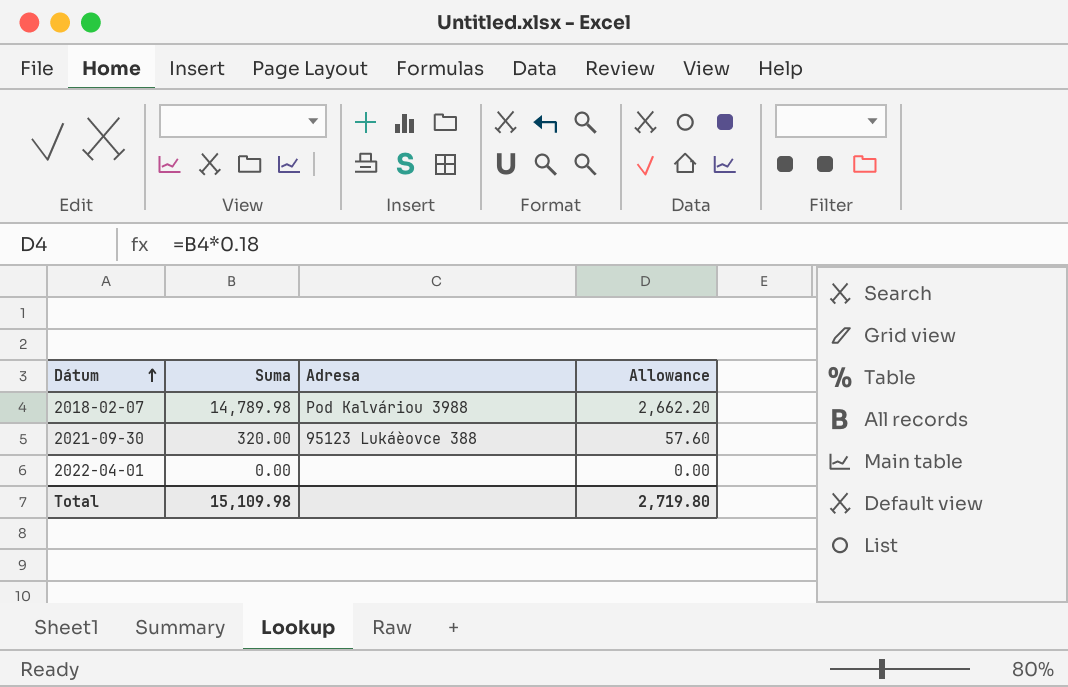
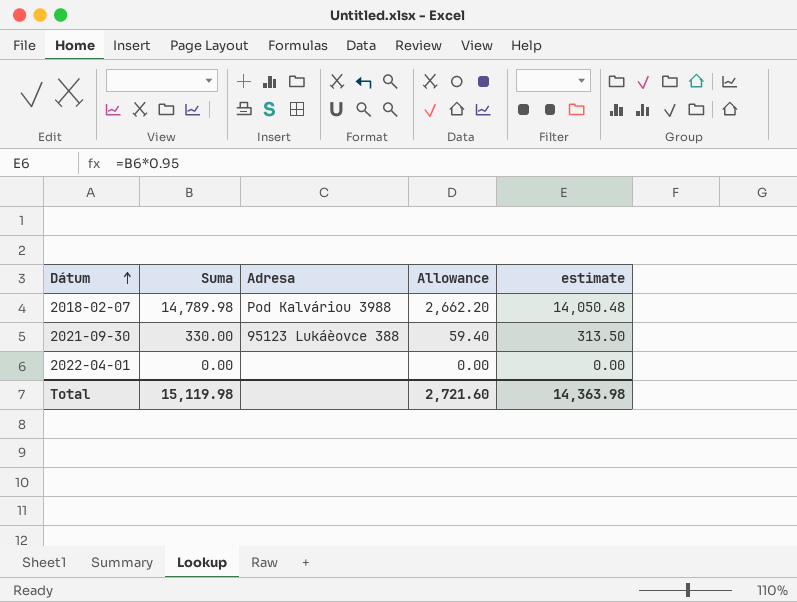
column estimate | formula: none -> [Suma] * 0.95
2021-09-30 | Suma: 320.00 -> 330.00
2021-09-30 | Allowance: 57.60 -> 59.40
Total | Suma: 15,109.98 -> 15,119.98
Total | Allowance: 2,719.80 -> 2,721.60

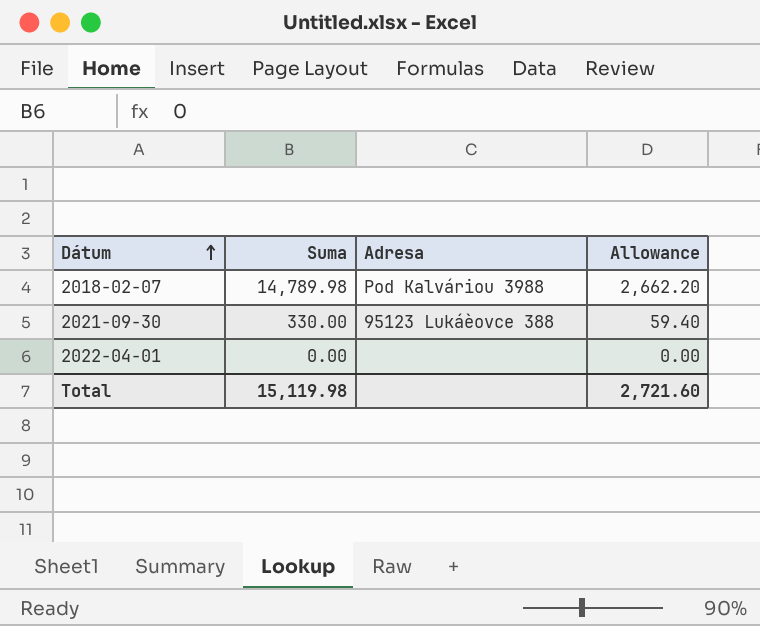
column estimate | formula: [Suma] * 0.95 -> none

